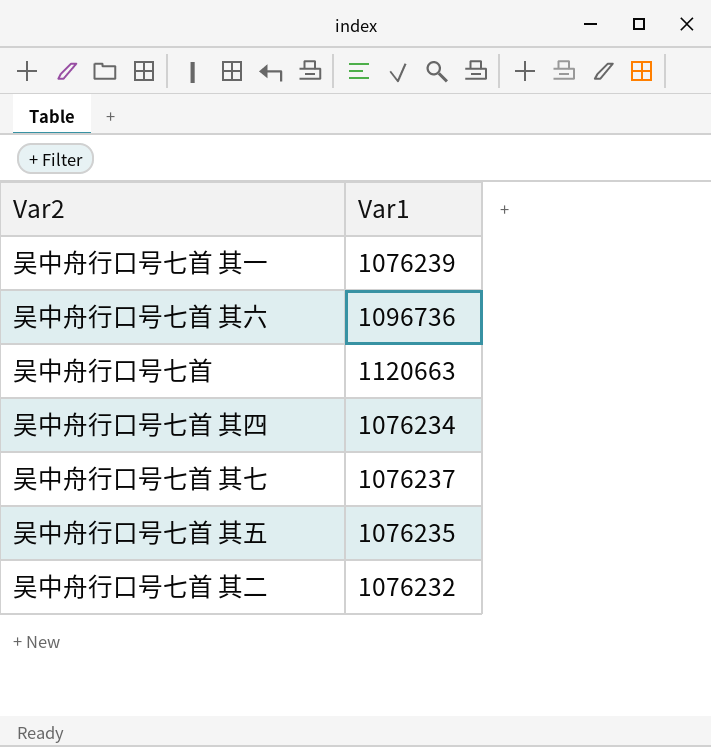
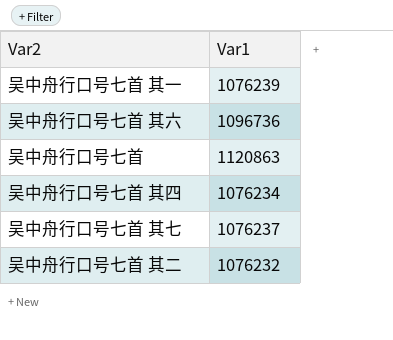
row 吴中舟行口号七首 其五: 1076235 -> none
吴中舟行口号七首 | Var1: 1120663 -> 1120863

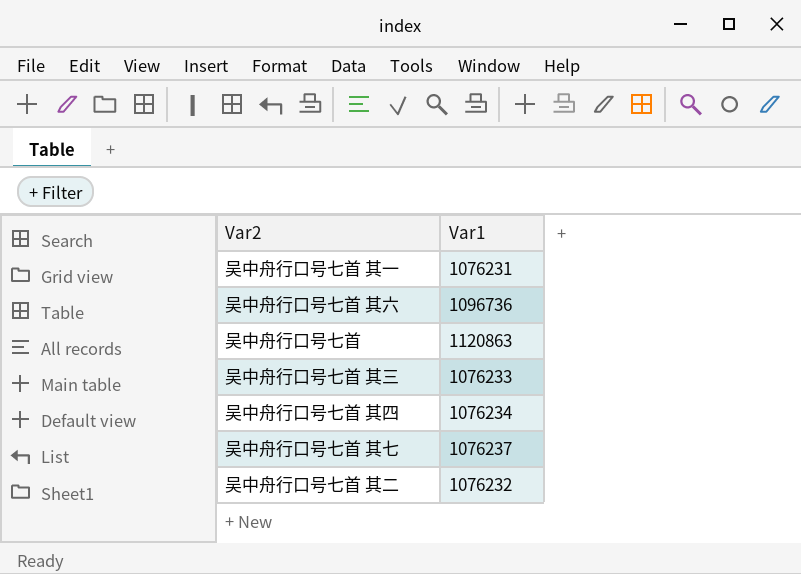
吴中舟行口号七首 其一 | Var1: 1076239 -> 1076231
row 吴中舟行口号七首 其三: none -> 1076233

